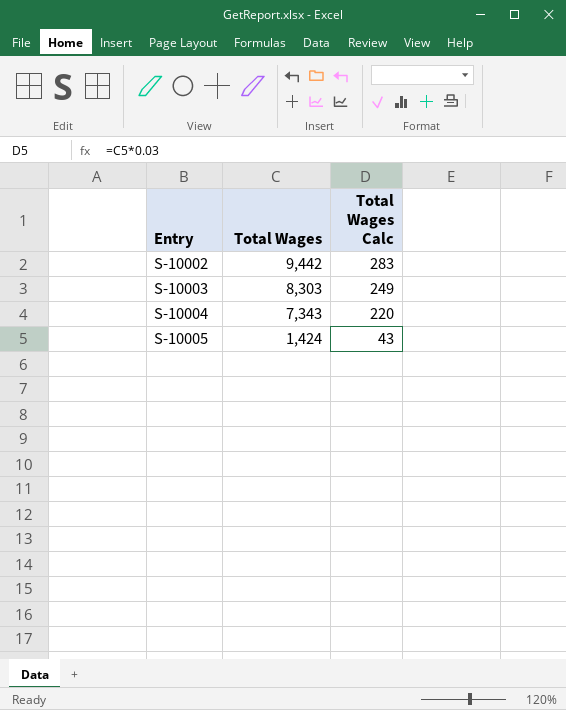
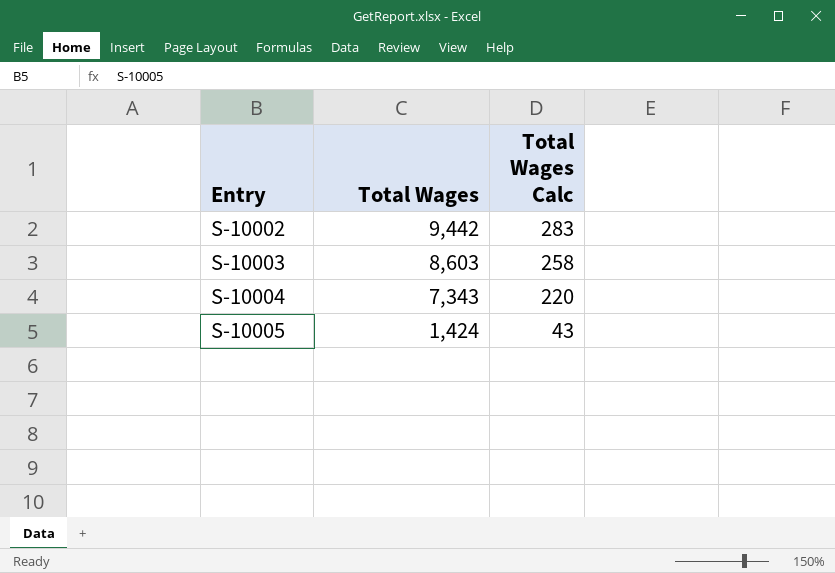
S-10003 | Total Wages: 8,303 -> 8,603
S-10003 | Total Wages Calc: 249 -> 258

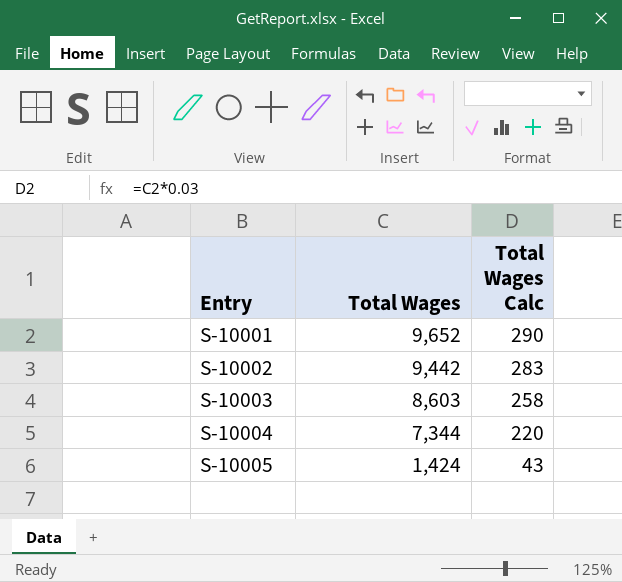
row S-10001: none -> 9,652 | 290
S-10004 | Total Wages: 7,343 -> 7,344

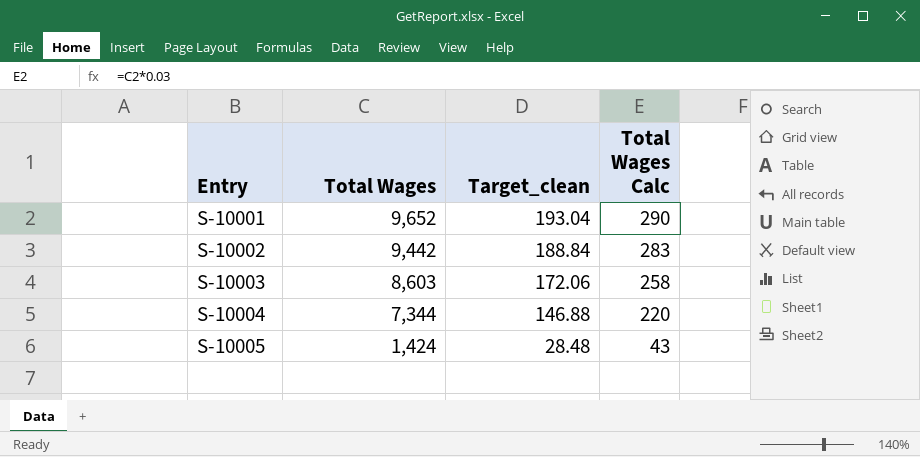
column Target_clean | formula: none -> [Total Wages] * 0.02

